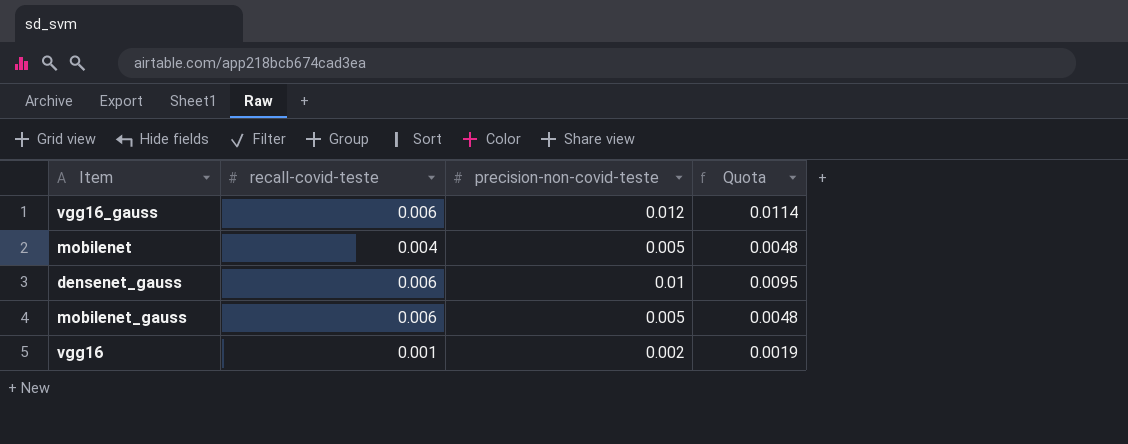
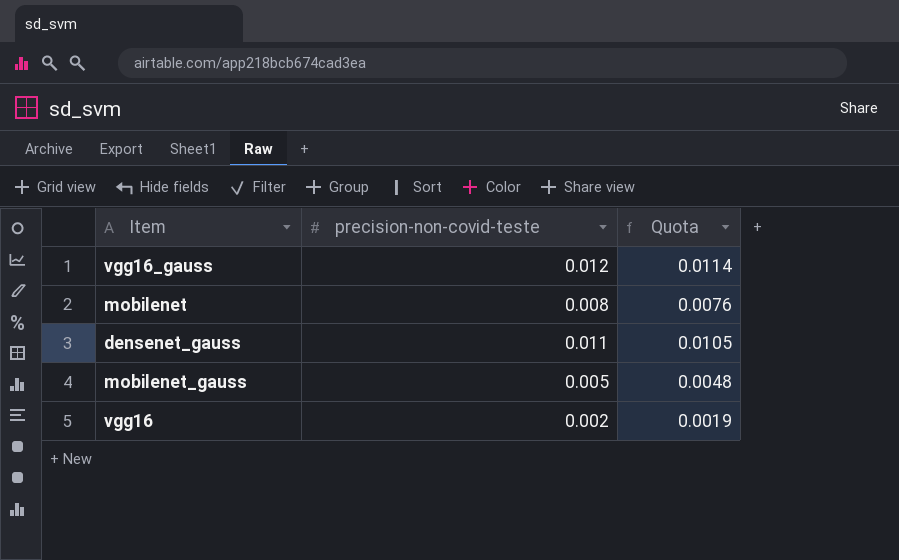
column recall-covid-teste | position: 2 -> none
mobilenet | precision-non-covid-teste: 0.005 -> 0.008
mobilenet | Quota: 0.0048 -> 0.0076
densenet_gauss | precision-non-covid-teste: 0.01 -> 0.011
densenet_gauss | Quota: 0.0095 -> 0.0105

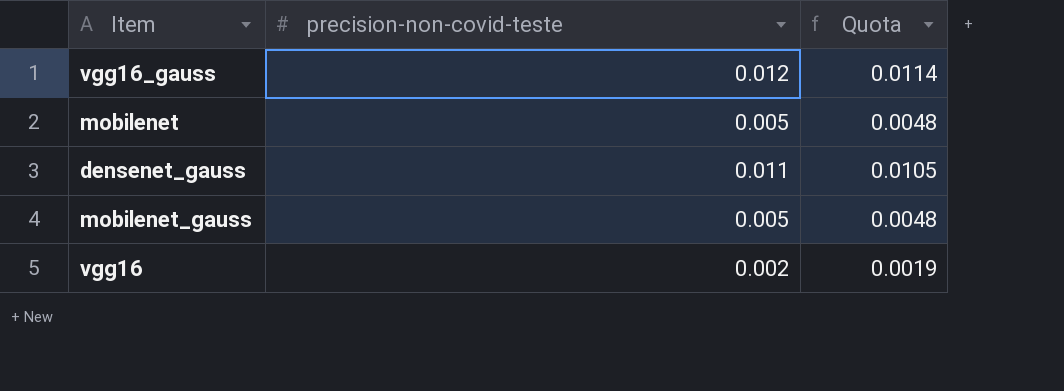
mobilenet | precision-non-covid-teste: 0.008 -> 0.005
mobilenet | Quota: 0.0076 -> 0.0048

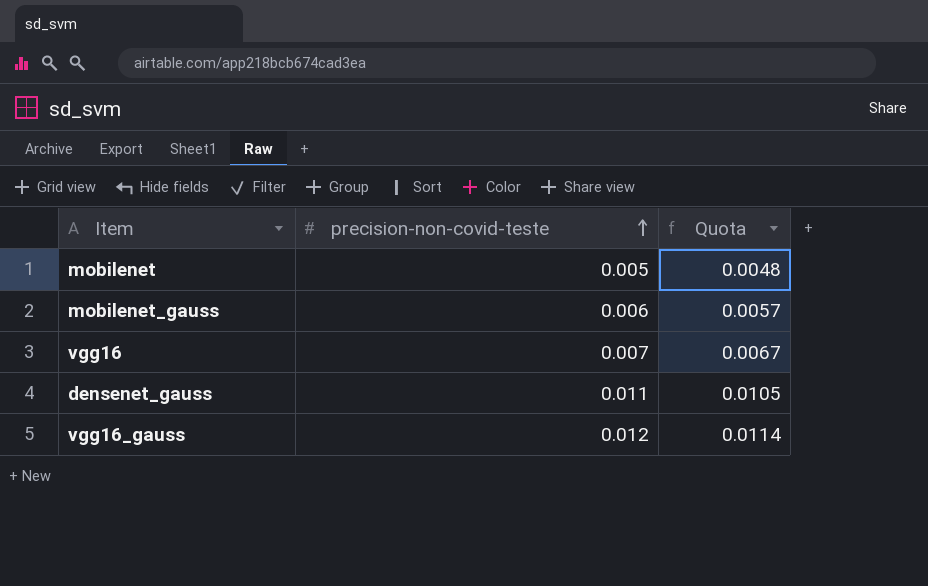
row order: none -> precision-non-covid-teste ascending
mobilenet_gauss | precision-non-covid-teste: 0.005 -> 0.006
mobilenet_gauss | Quota: 0.0048 -> 0.0057
vgg16 | precision-non-covid-teste: 0.002 -> 0.007
vgg16 | Quota: 0.0019 -> 0.0067

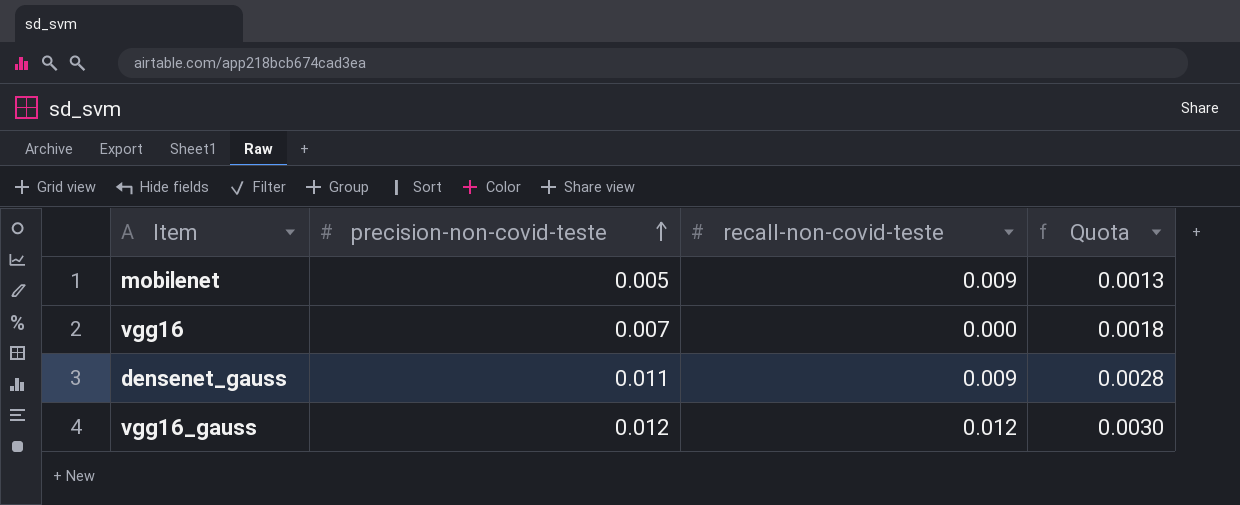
column recall-non-covid-teste | position: none -> 3
column Quota | formula: [precision-non-covid-teste] * 0.95 -> [precision-non-covid-teste] * 0.25
row mobilenet_gauss: 0.006 | 0.0057 -> none

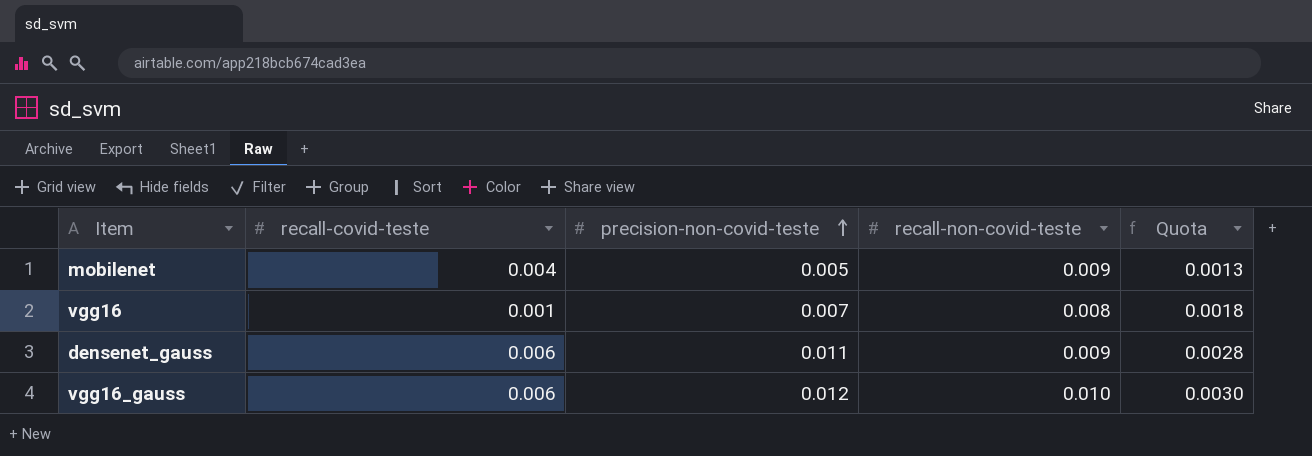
column recall-covid-teste | position: none -> 2
vgg16 | recall-non-covid-teste: 0.000 -> 0.008
vgg16_gauss | recall-non-covid-teste: 0.012 -> 0.010

